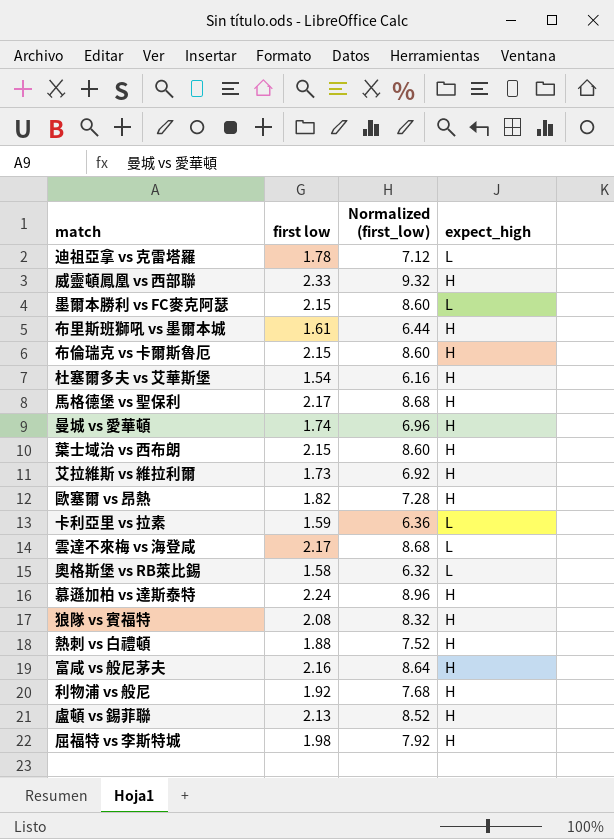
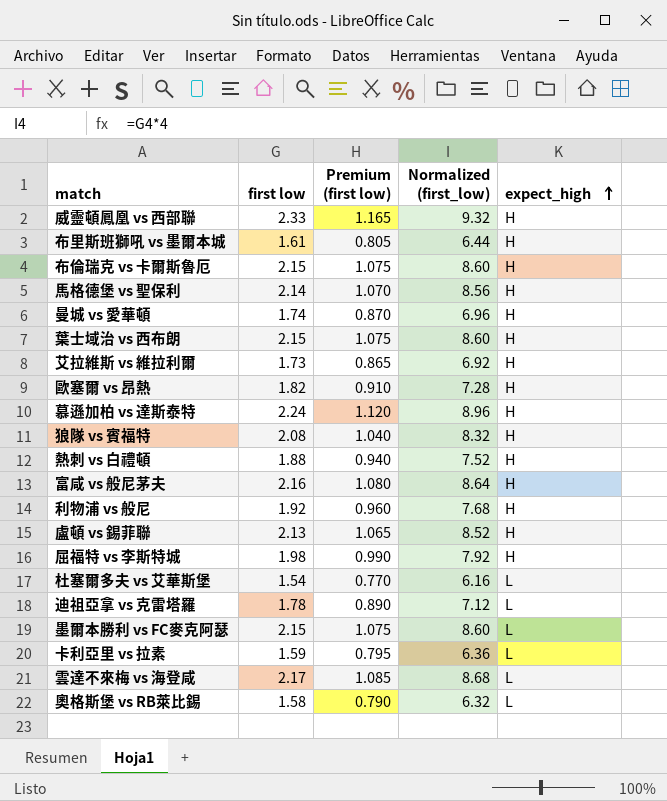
row order: none -> expect_high ascending
column Premium (first low) | formula: none -> [first low] * 0.5
馬格德堡 vs 聖保利 | first low: 2.17 -> 2.14
馬格德堡 vs 聖保利 | Normalized (first_low): 8.68 -> 8.56
杜塞爾多夫 vs 艾華斯堡 | expect_high: H -> L

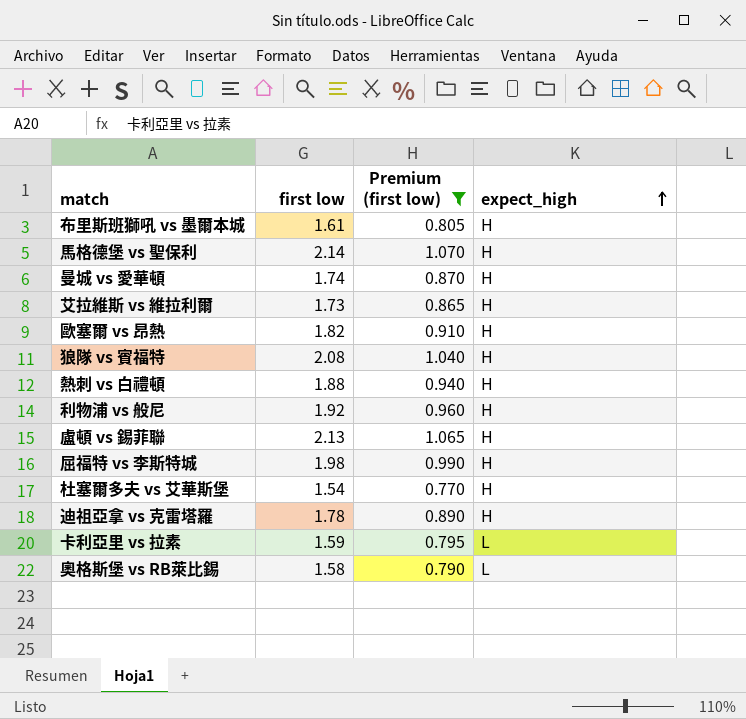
filter: none -> Premium (first low) <= 1.070
column Normalized (first_low) | formula: [first low] * 4 -> none
杜塞爾多夫 vs 艾華斯堡 | expect_high: L -> H
迪祖亞拿 vs 克雷塔羅 | expect_high: L -> H

